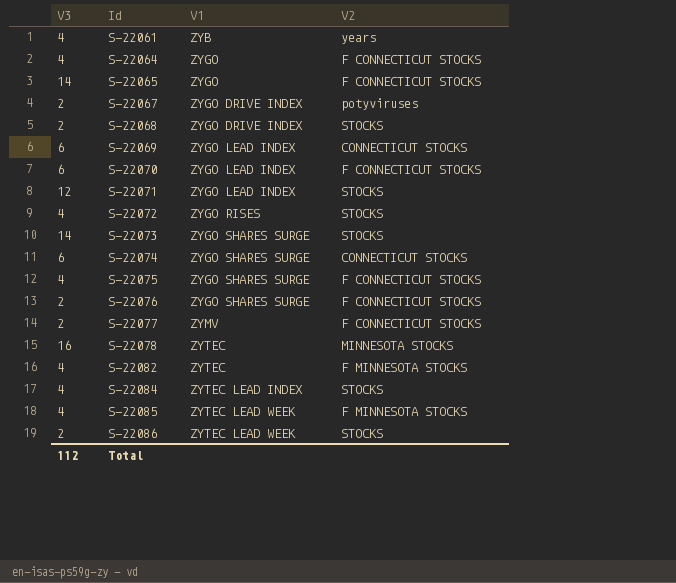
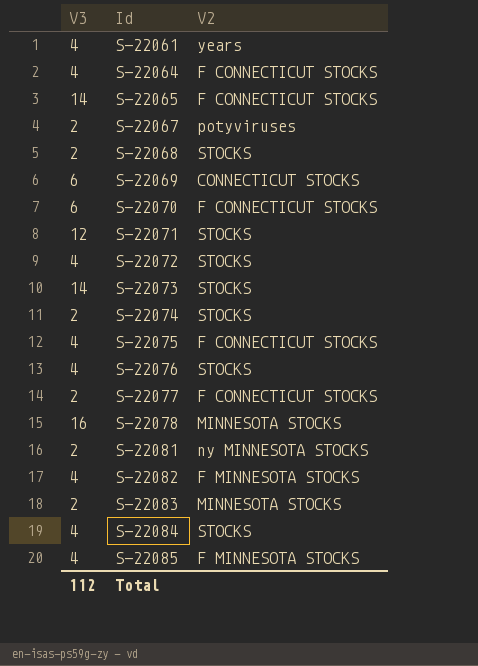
column V1 | position: 3 -> none
row S-22086: 2 | ZYTEC LEAD WEEK | STOCKS -> none
S-22074 | V3: 6 -> 2
S-22074 | V2: CONNECTICUT STOCKS -> STOCKS
S-22076 | V3: 2 -> 4
S-22076 | V2: F CONNECTICUT STOCKS -> STOCKS
row S-22081: none -> 2 | ny MINNESOTA STOCKS
row S-22083: none -> 2 | MINNESOTA STOCKS

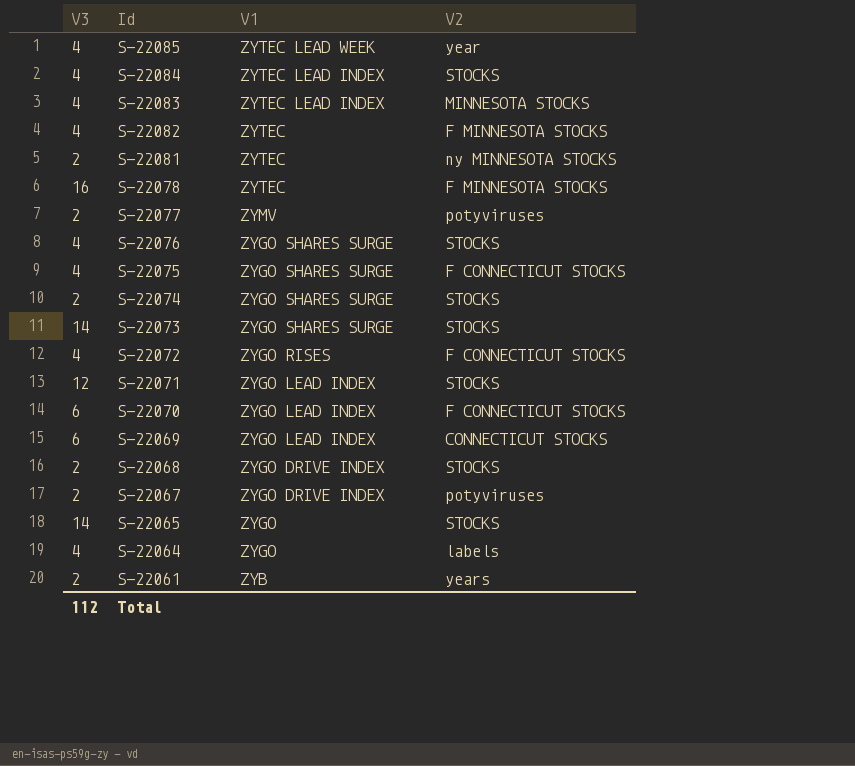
row order: Id ascending -> Id descending
column V1 | position: none -> 3
S-22085 | V2: F MINNESOTA STOCKS -> year
S-22083 | V3: 2 -> 4
S-22078 | V2: MINNESOTA STOCKS -> F MINNESOTA STOCKS
S-22077 | V2: F CONNECTICUT STOCKS -> potyviruses
S-22072 | V2: STOCKS -> F CONNECTICUT STOCKS
S-22065 | V2: F CONNECTICUT STOCKS -> STOCKS
S-22064 | V2: F CONNECTICUT STOCKS -> labels
S-22061 | V3: 4 -> 2

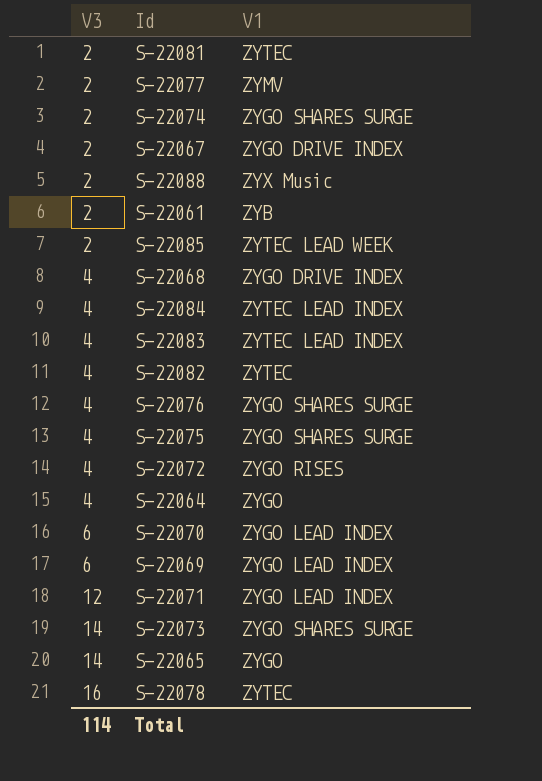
row order: Id descending -> V3 ascending
column V2 | position: 4 -> none
row S-22088: none -> 2 | ZYX Music
S-22085 | V3: 4 -> 2
S-22068 | V3: 2 -> 4
Total | V3: 112 -> 114

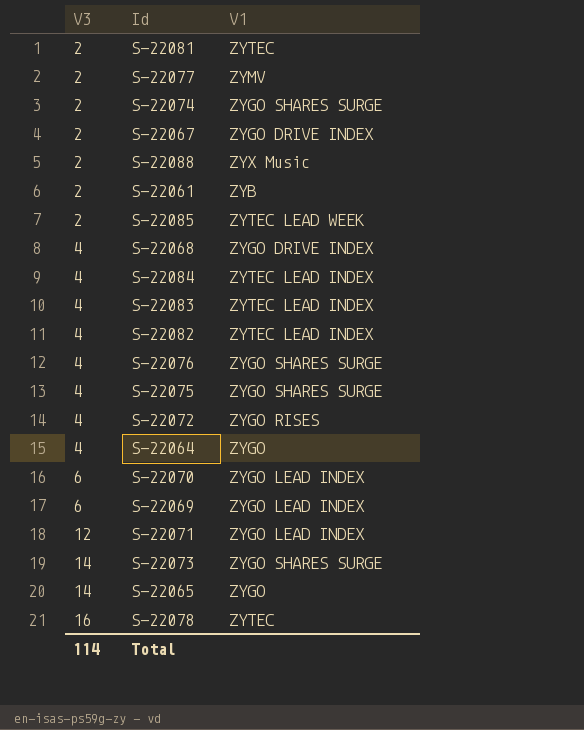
S-22082 | V1: ZYTEC -> ZYTEC LEAD INDEX

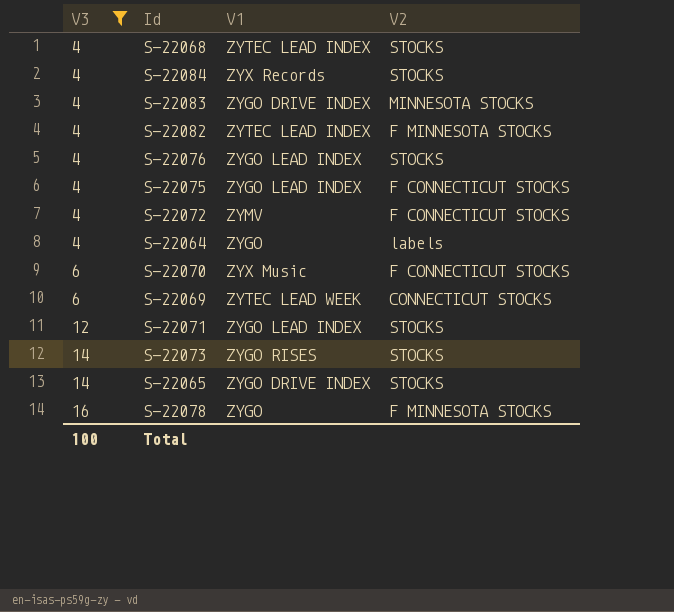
filter: none -> V3 != 2
column V2 | position: none -> 4
S-22068 | V1: ZYGO DRIVE INDEX -> ZYTEC LEAD INDEX
S-22084 | V1: ZYTEC LEAD INDEX -> ZYX Records
S-22083 | V1: ZYTEC LEAD INDEX -> ZYGO DRIVE INDEX
S-22076 | V1: ZYGO SHARES SURGE -> ZYGO LEAD INDEX
S-22075 | V1: ZYGO SHARES SURGE -> ZYGO LEAD INDEX
S-22072 | V1: ZYGO RISES -> ZYMV
S-22070 | V1: ZYGO LEAD INDEX -> ZYX Music
S-22069 | V1: ZYGO LEAD INDEX -> ZYTEC LEAD WEEK
S-22073 | V1: ZYGO SHARES SURGE -> ZYGO RISES
S-22065 | V1: ZYGO -> ZYGO DRIVE INDEX
S-22078 | V1: ZYTEC -> ZYGO
Total | V3: 114 -> 100

